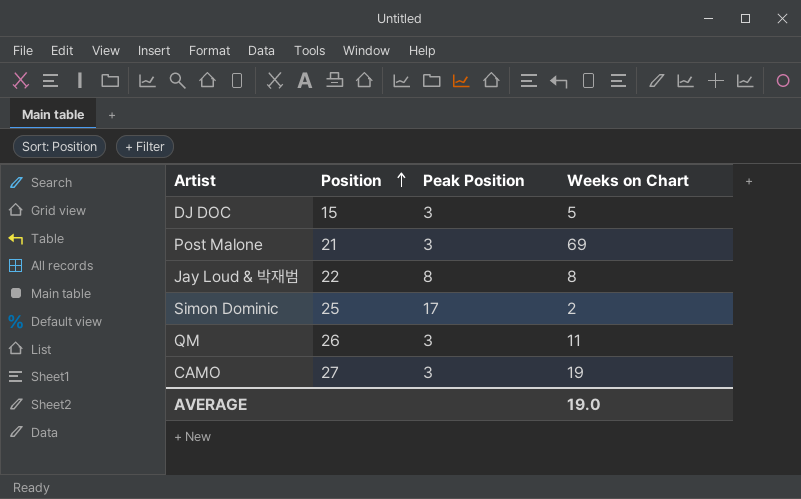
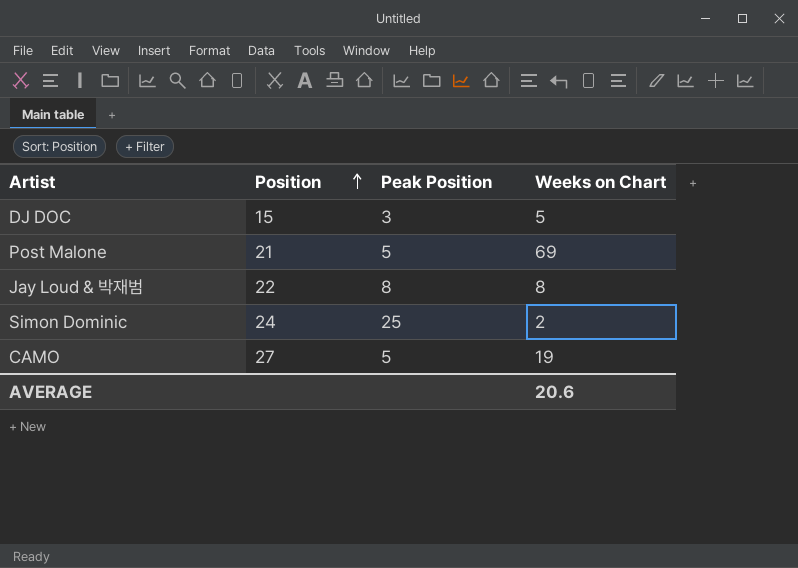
row QM: 26 | 3 | 11 -> none
Post Malone | Peak Position: 3 -> 5
Simon Dominic | Position: 25 -> 24
Simon Dominic | Peak Position: 17 -> 25
CAMO | Peak Position: 3 -> 5
AVERAGE | Weeks on Chart: 19.0 -> 20.6

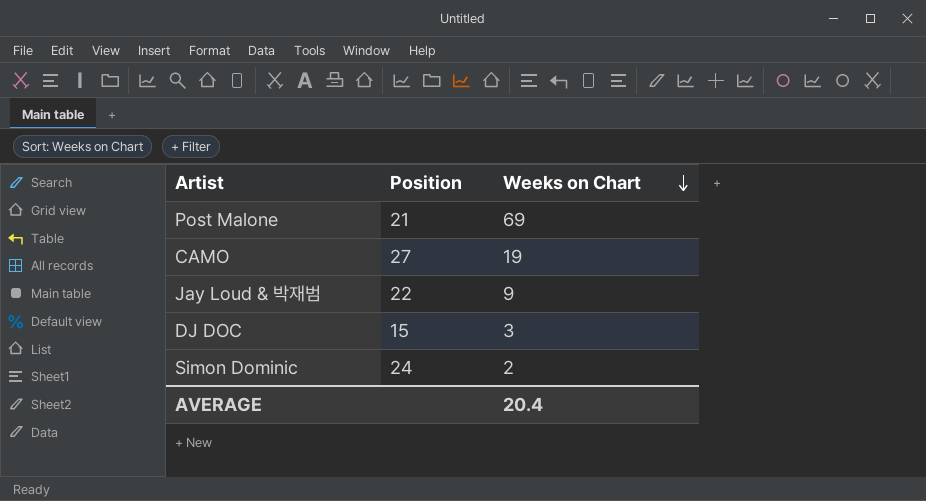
row order: Position ascending -> Weeks on Chart descending
column Peak Position | position: 3 -> none
Jay Loud & 박재범 | Weeks on Chart: 8 -> 9
DJ DOC | Weeks on Chart: 5 -> 3
AVERAGE | Weeks on Chart: 20.6 -> 20.4

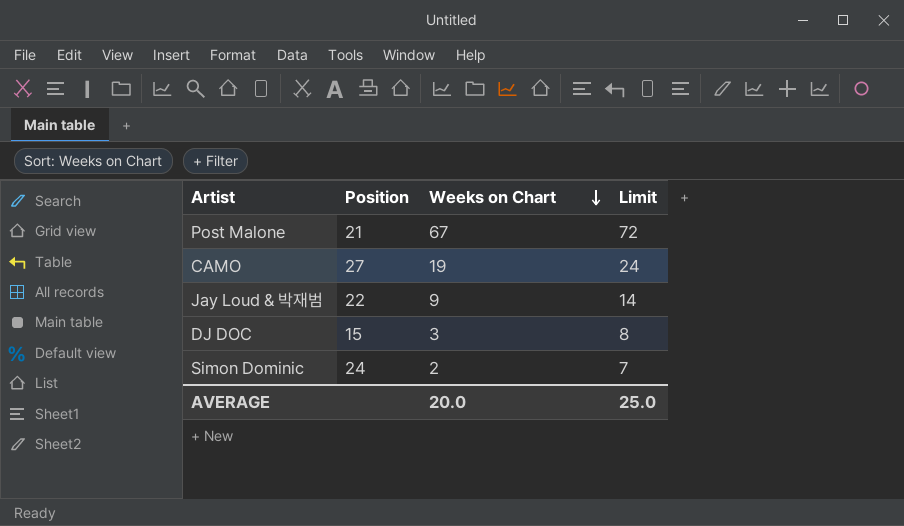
column Limit | formula: none -> [Weeks on Chart] + 5
Post Malone | Weeks on Chart: 69 -> 67
AVERAGE | Weeks on Chart: 20.4 -> 20.0

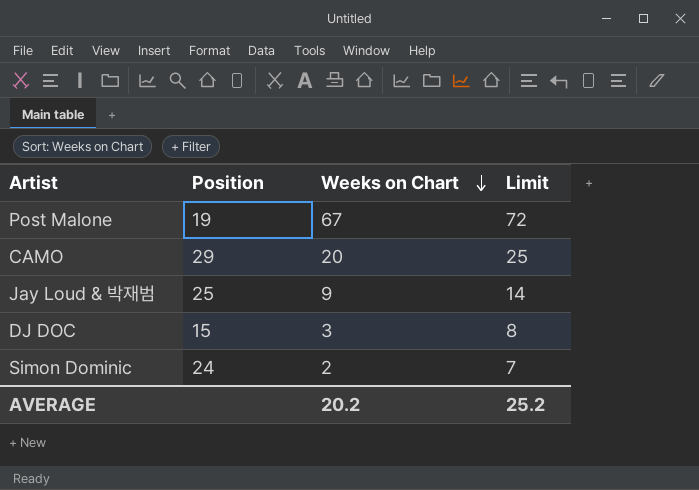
Post Malone | Position: 21 -> 19
CAMO | Position: 27 -> 29
CAMO | Weeks on Chart: 19 -> 20
CAMO | Limit: 24 -> 25
Jay Loud & 박재범 | Position: 22 -> 25
AVERAGE | Weeks on Chart: 20.0 -> 20.2
AVERAGE | Limit: 25.0 -> 25.2

